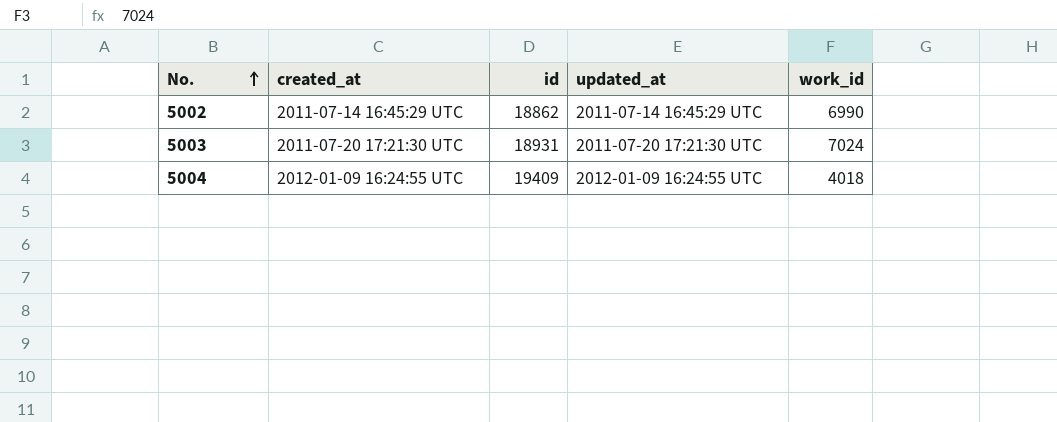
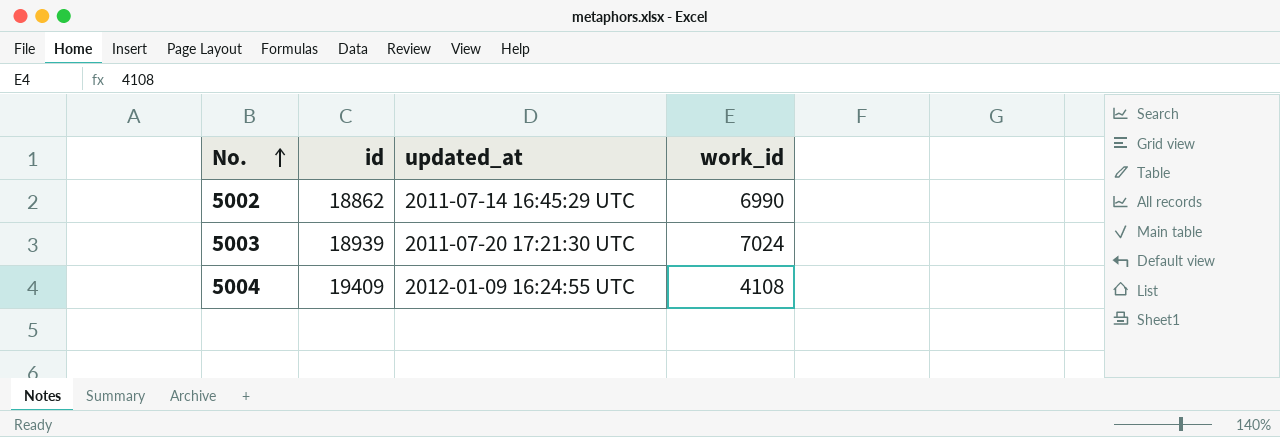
column created_at | position: 2 -> none
5003 | id: 18931 -> 18939
5004 | work_id: 4018 -> 4108

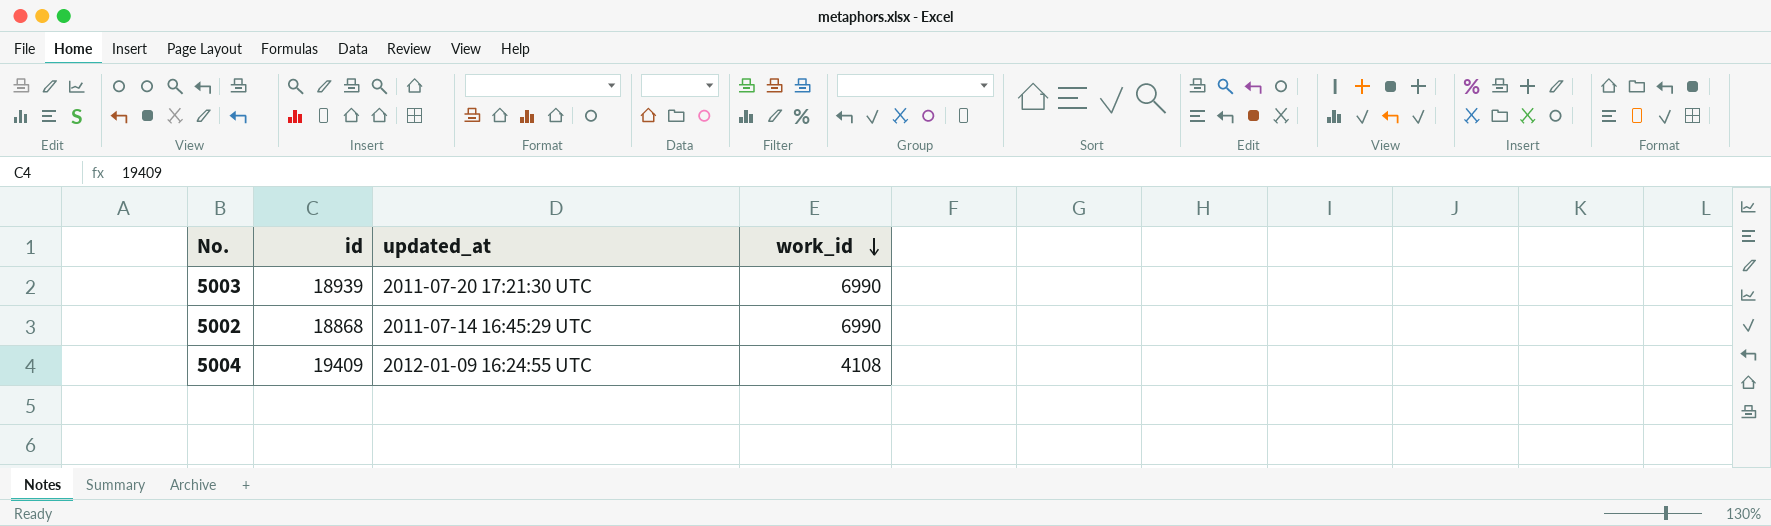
row order: No. ascending -> work_id descending
5003 | work_id: 7024 -> 6990
5002 | id: 18862 -> 18868

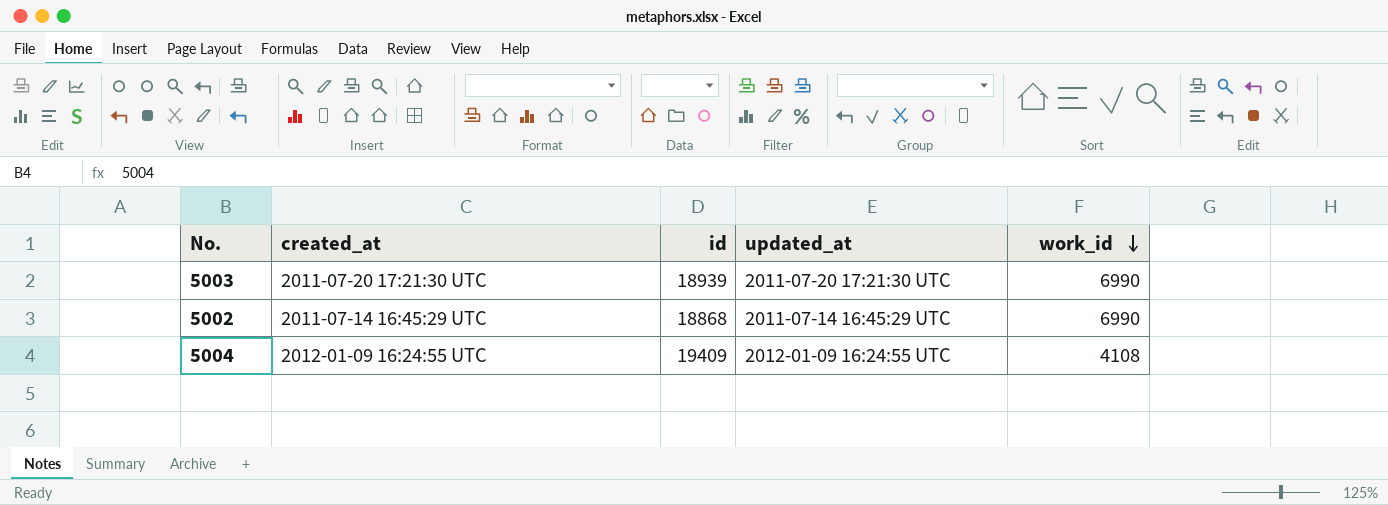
column created_at | position: none -> 2

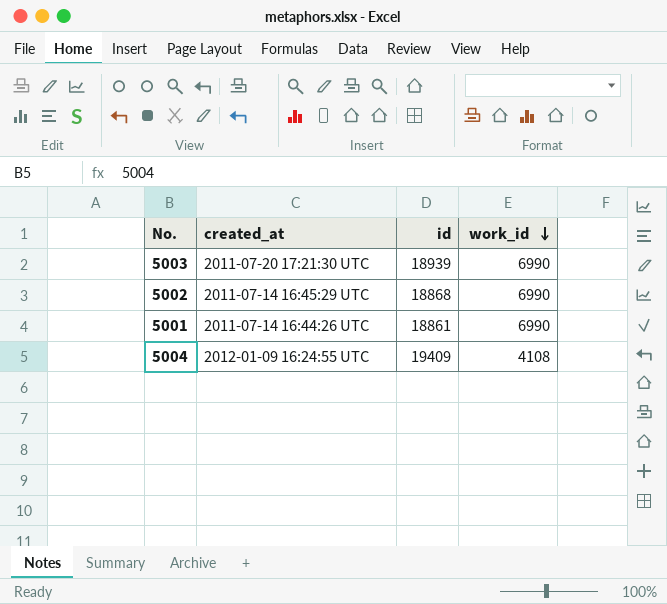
column updated_at | position: 4 -> none
row 5001: none -> 2011-07-14 16:44:26 UTC | 18861 | 6990

